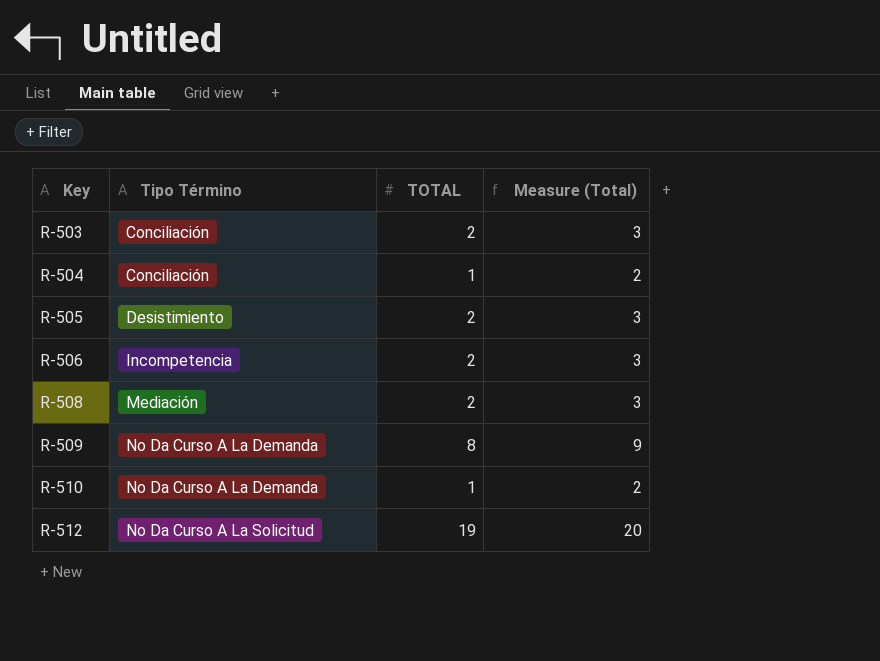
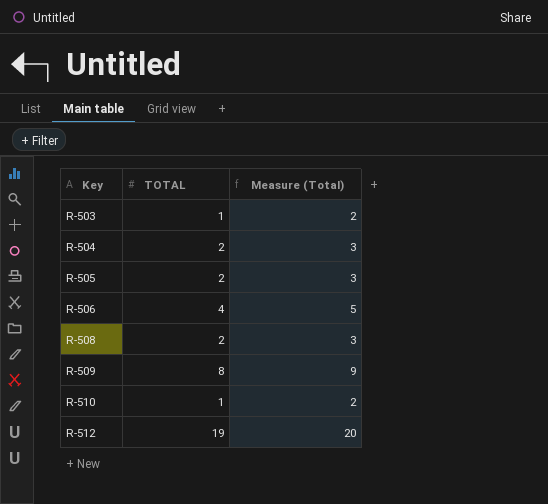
column Tipo Término | position: 2 -> none
R-503 | TOTAL: 2 -> 1
R-503 | Measure (Total): 3 -> 2
R-504 | TOTAL: 1 -> 2
R-504 | Measure (Total): 2 -> 3
R-506 | TOTAL: 2 -> 4
R-506 | Measure (Total): 3 -> 5

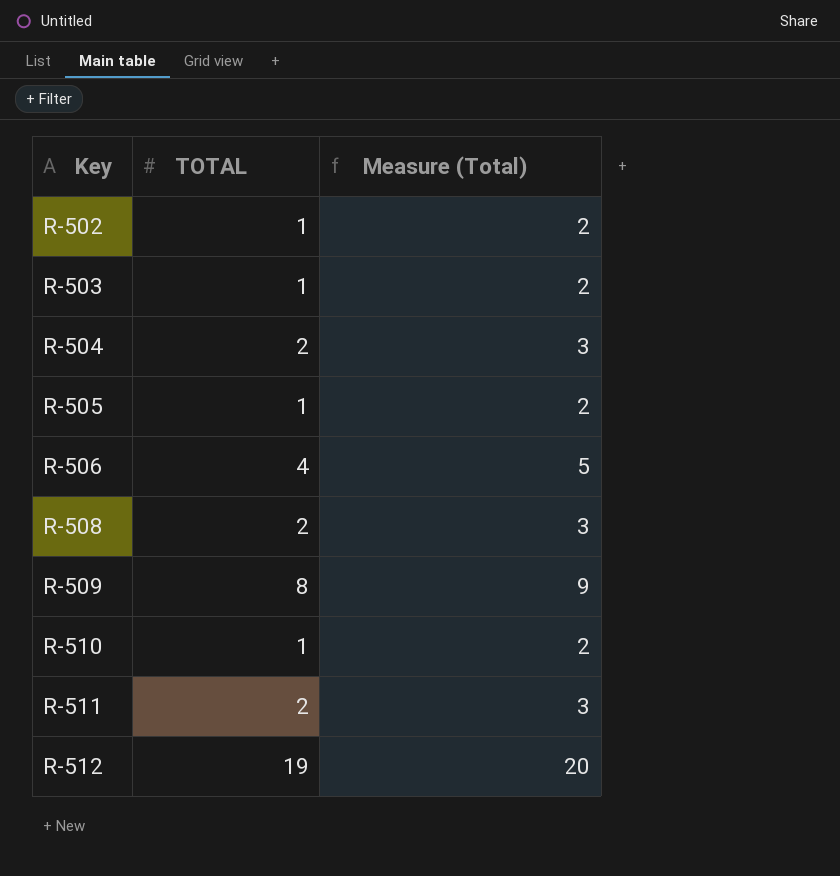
row R-502: none -> 1 | 2
R-505 | TOTAL: 2 -> 1
R-505 | Measure (Total): 3 -> 2
row R-511: none -> 2 | 3

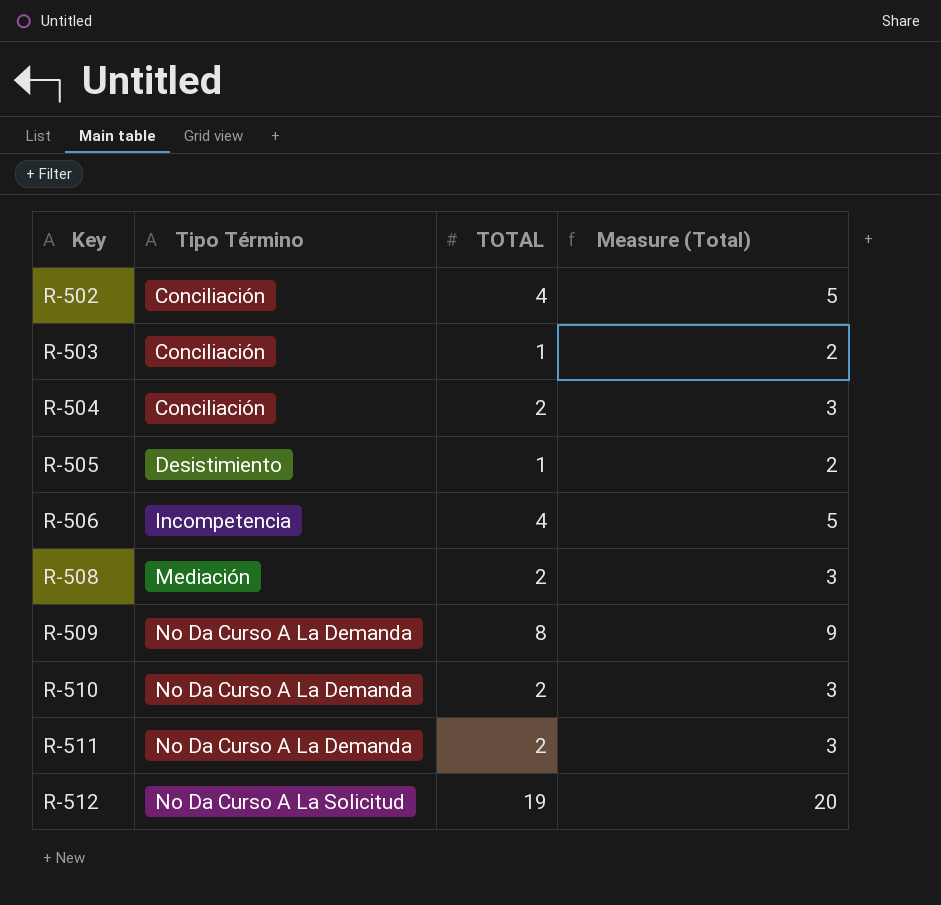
column Tipo Término | position: none -> 2
R-502 | TOTAL: 1 -> 4
R-502 | Measure (Total): 2 -> 5
R-510 | TOTAL: 1 -> 2
R-510 | Measure (Total): 2 -> 3

